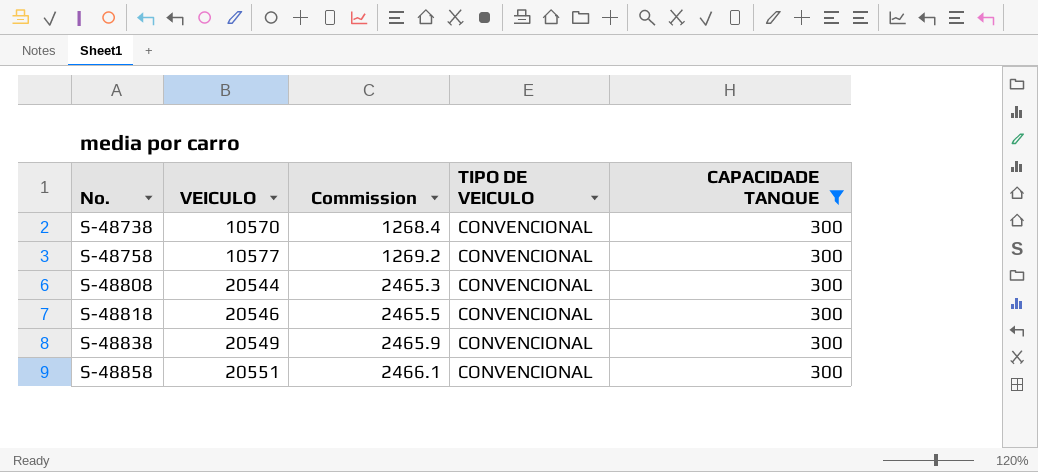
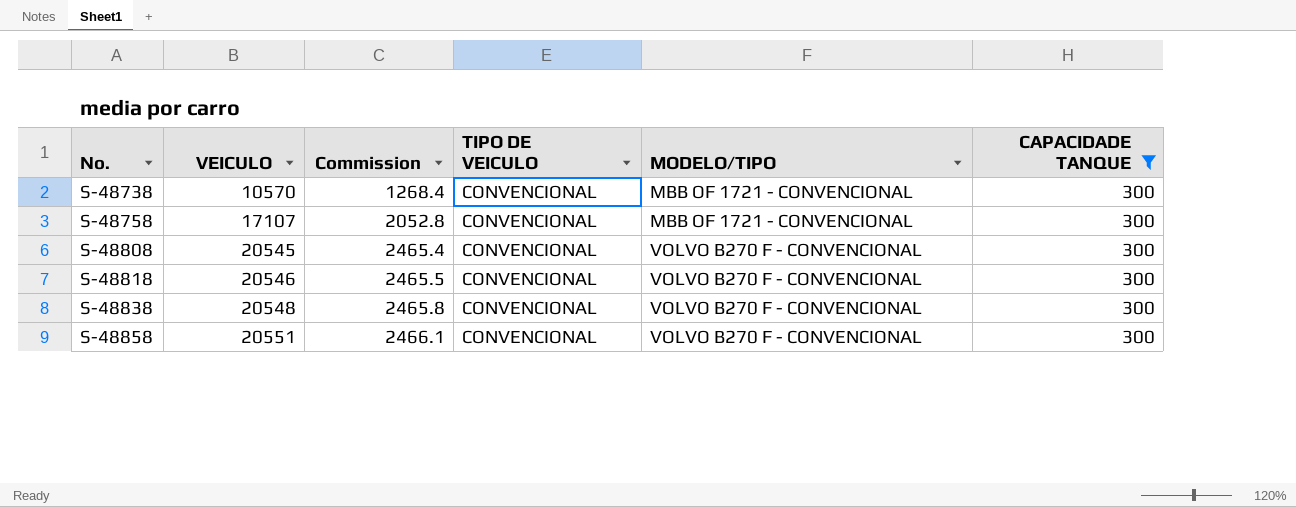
column MODELO/TIPO | position: none -> 5
S-48758 | VEICULO: 10577 -> 17107
S-48758 | Commission: 1269.2 -> 2052.8
S-48808 | VEICULO: 20544 -> 20545
S-48808 | Commission: 2465.3 -> 2465.4
S-48838 | VEICULO: 20549 -> 20548
S-48838 | Commission: 2465.9 -> 2465.8

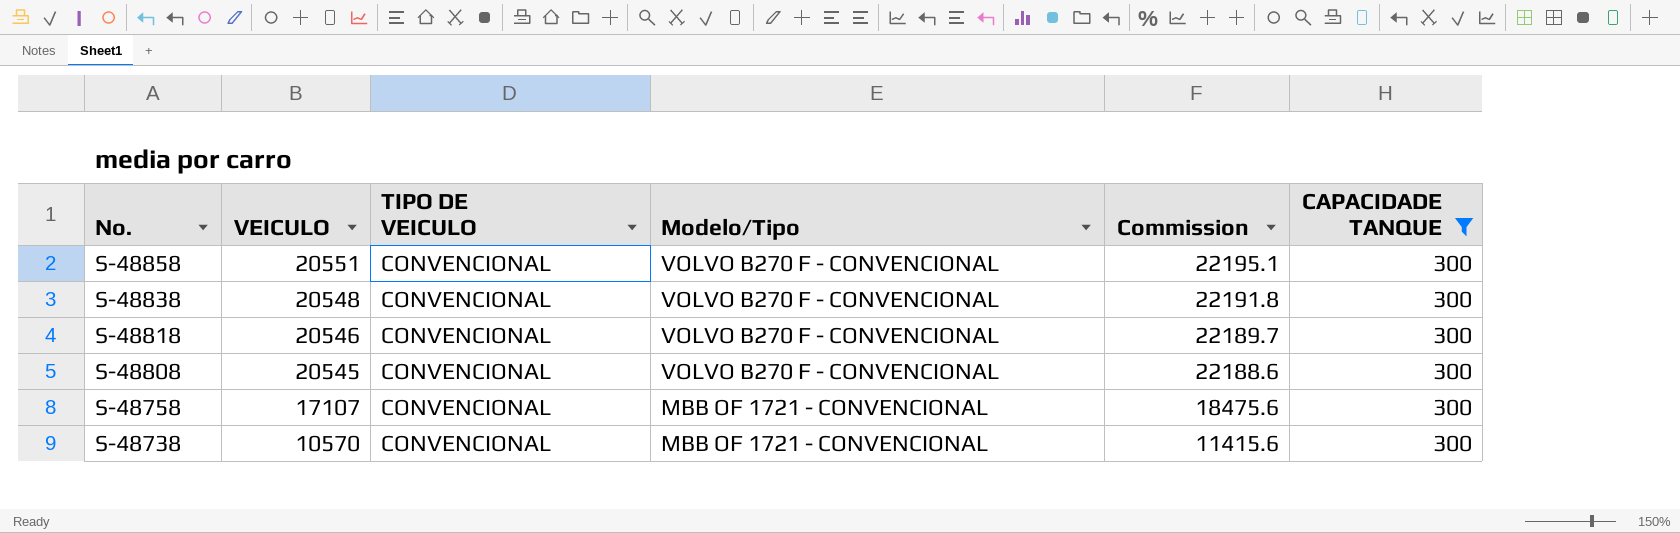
row order: No. ascending -> No. descending
column name: MODELO/TIPO -> Modelo/Tipo
column Commission | formula: [VEICULO] * 0.12 -> [VEICULO] * 1.08
column Commission | position: 3 -> 5

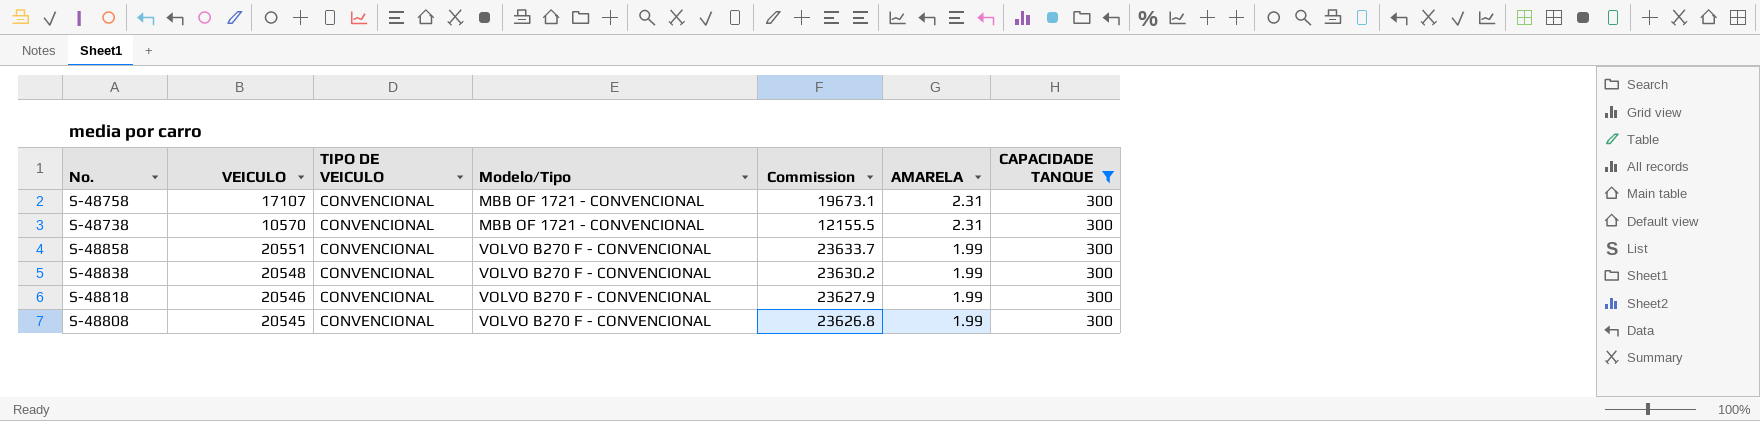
row order: No. descending -> Modelo/Tipo ascending
column Commission | formula: [VEICULO] * 1.08 -> [VEICULO] * 1.15
column AMARELA | position: none -> 6

